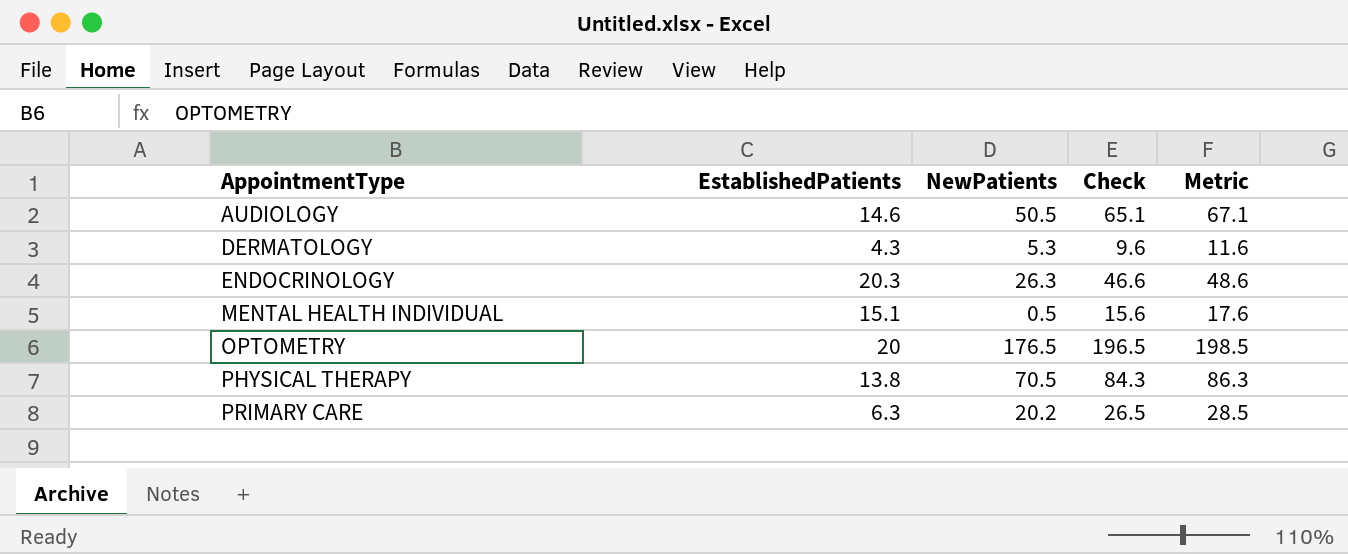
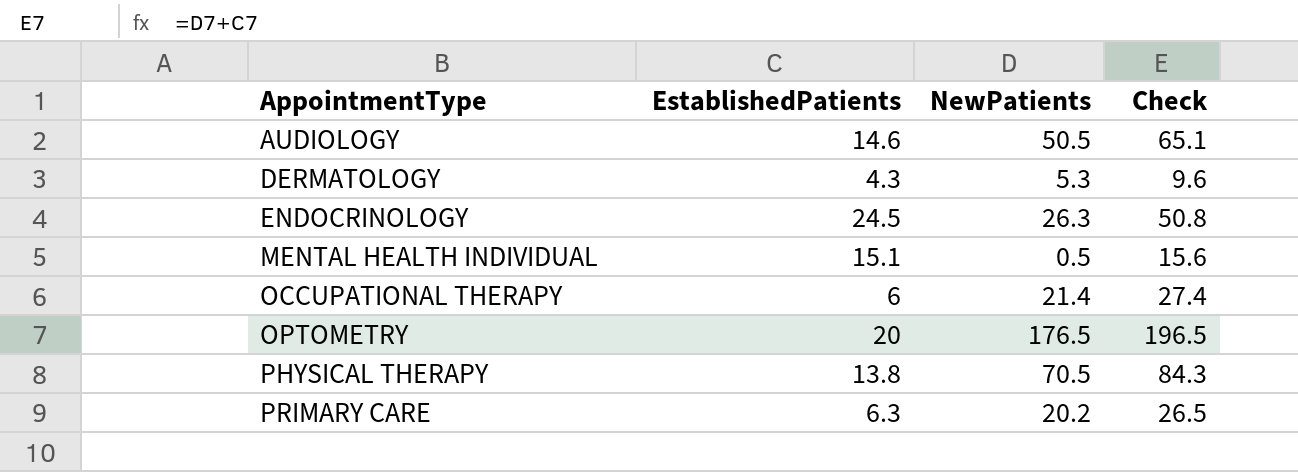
column Metric | formula: [Check] + 2 -> none
ENDOCRINOLOGY | EstablishedPatients: 20.3 -> 24.5
ENDOCRINOLOGY | Check: 46.6 -> 50.8
row OCCUPATIONAL THERAPY: none -> 6 | 21.4 | 27.4

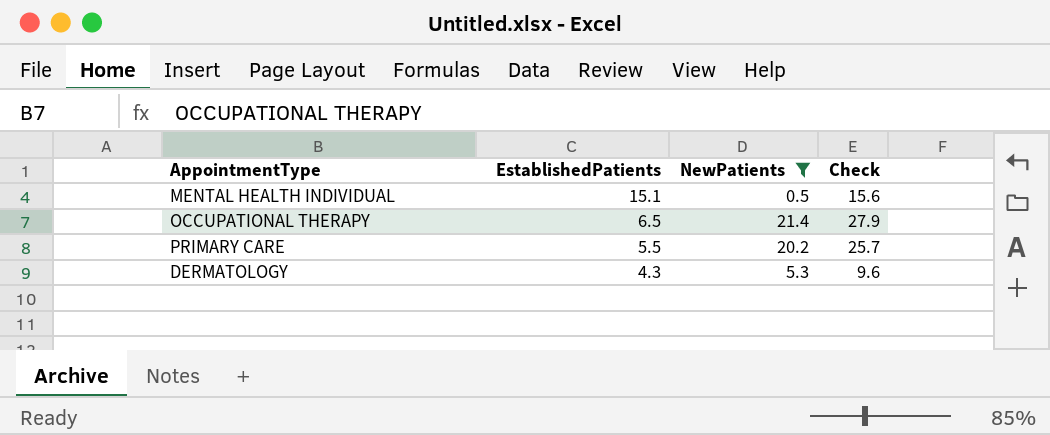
filter: none -> NewPatients <= 21.4
row order: AppointmentType ascending -> EstablishedPatients descending
OCCUPATIONAL THERAPY | EstablishedPatients: 6 -> 6.5
OCCUPATIONAL THERAPY | Check: 27.4 -> 27.9
PRIMARY CARE | EstablishedPatients: 6.3 -> 5.5
PRIMARY CARE | Check: 26.5 -> 25.7

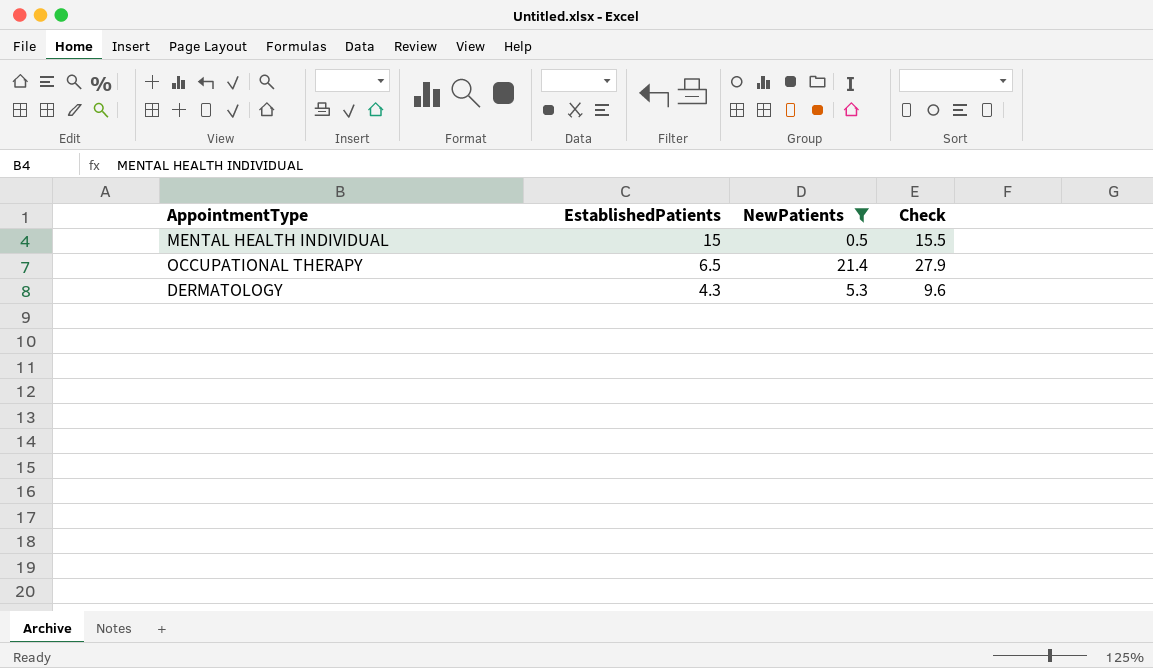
row PRIMARY CARE: 5.5 | 20.2 | 25.7 -> none
MENTAL HEALTH INDIVIDUAL | EstablishedPatients: 15.1 -> 15
MENTAL HEALTH INDIVIDUAL | Check: 15.6 -> 15.5

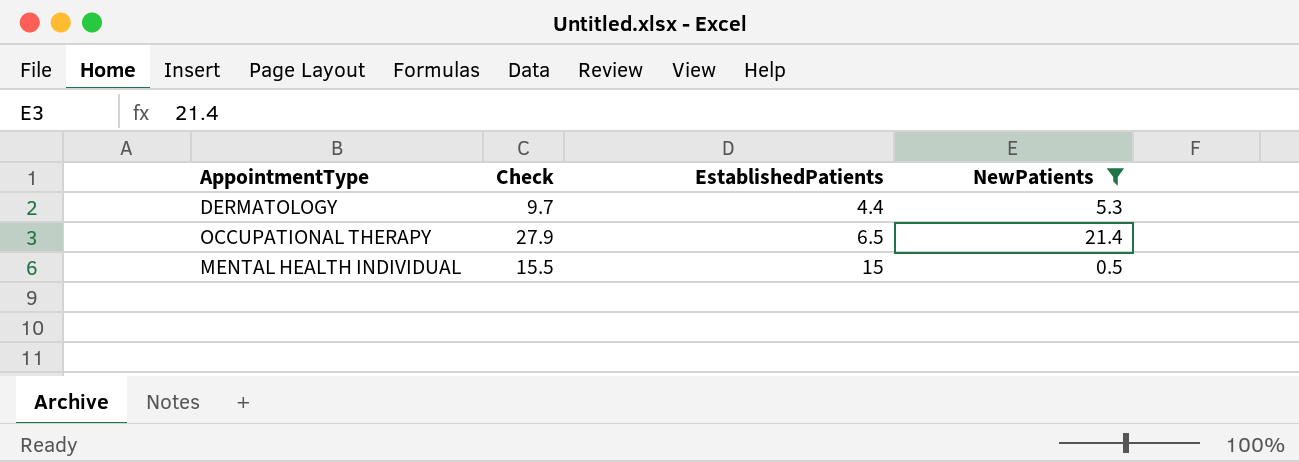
row order: EstablishedPatients descending -> EstablishedPatients ascending
column Check | position: 4 -> 2
DERMATOLOGY | Check: 9.6 -> 9.7
DERMATOLOGY | EstablishedPatients: 4.3 -> 4.4

